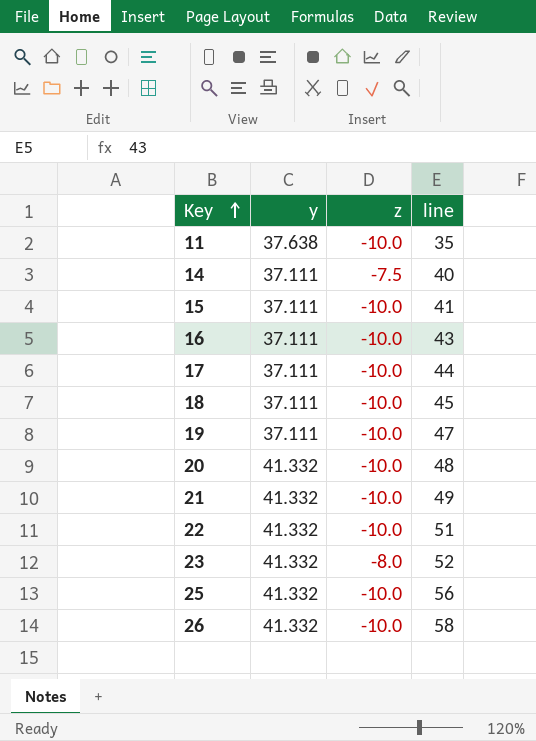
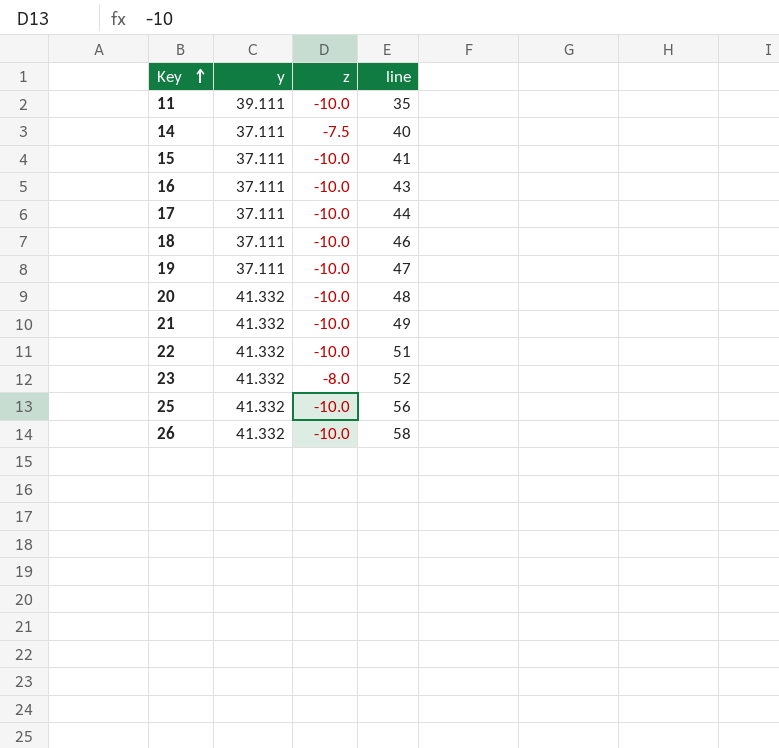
11 | y: 37.638 -> 39.111
18 | line: 45 -> 46

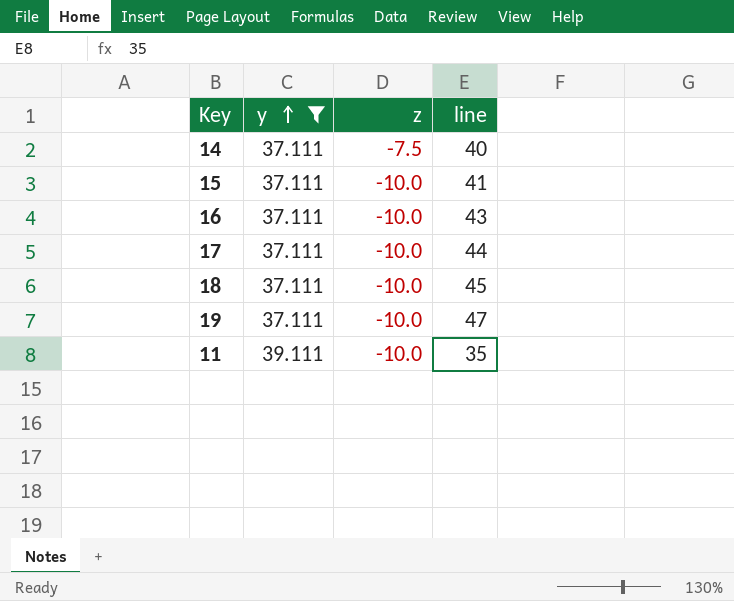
filter: none -> y != 41.332
row order: Key ascending -> y ascending
18 | line: 46 -> 45

